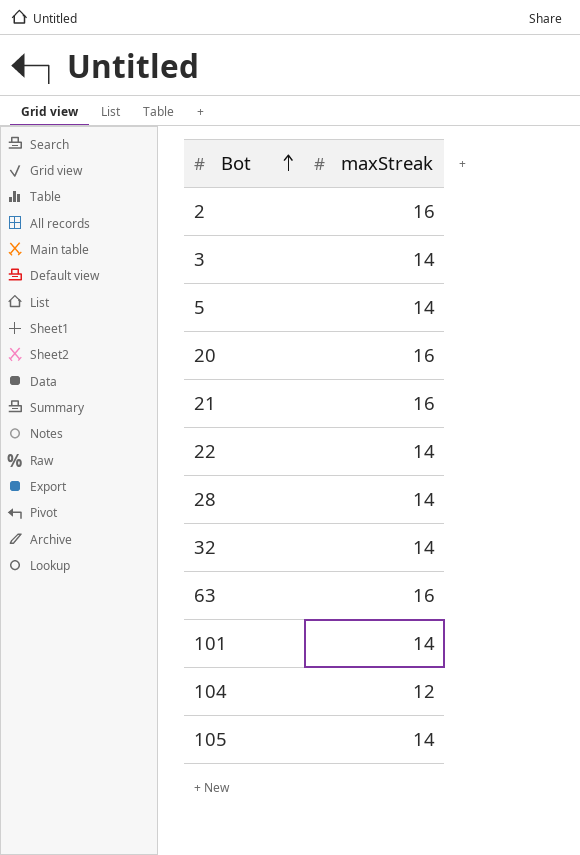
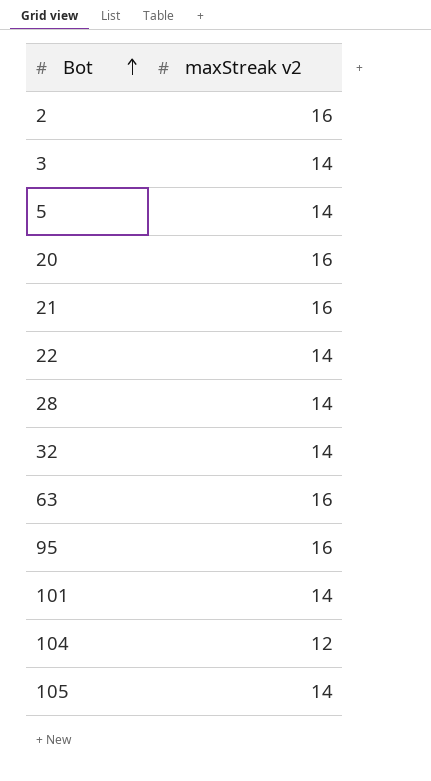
column name: maxStreak -> maxStreak v2
row 95: none -> 16

